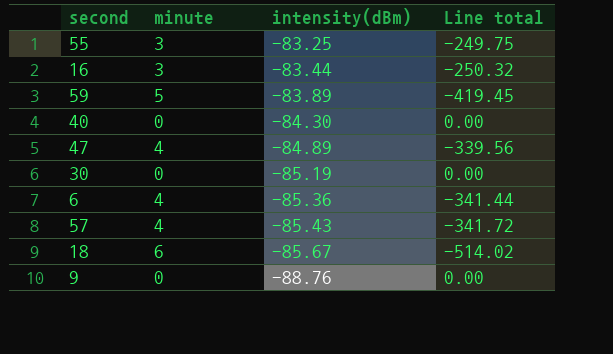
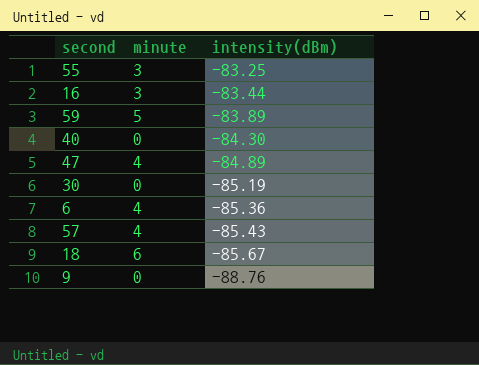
column Line total | formula: [minute] * [intensity(dBm)] -> none

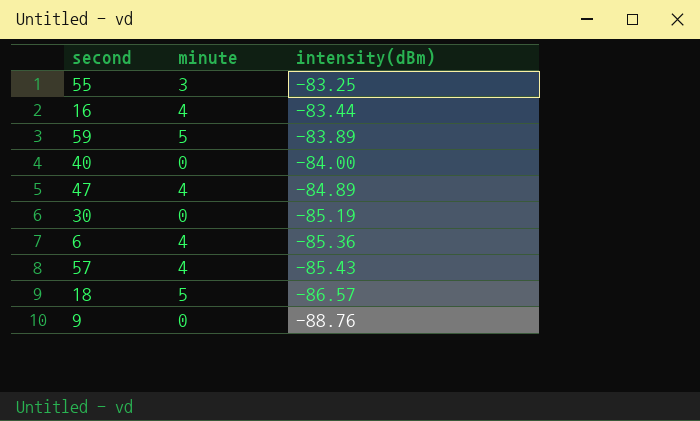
16 | minute: 3 -> 4
40 | intensity(dBm): -84.30 -> -84.00
18 | minute: 6 -> 5
18 | intensity(dBm): -85.67 -> -86.57

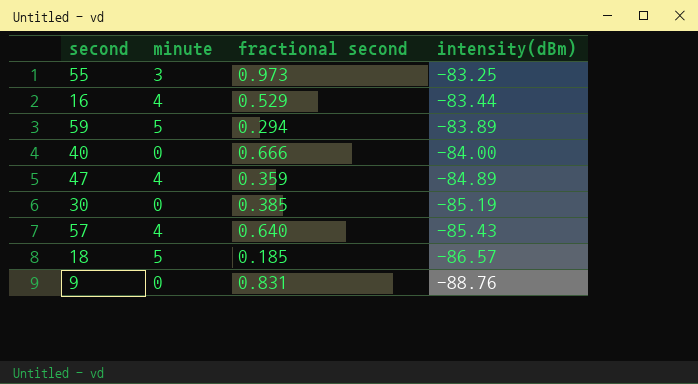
column fractional second | position: none -> 3
row 6: 4 | -85.36 -> none

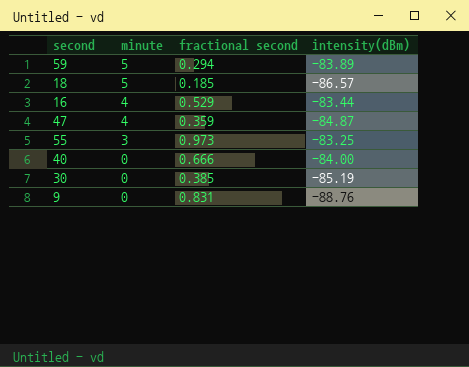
row order: intensity(dBm) descending -> minute descending
row 57: 4 | 0.640 | -85.43 -> none
47 | intensity(dBm): -84.89 -> -84.87

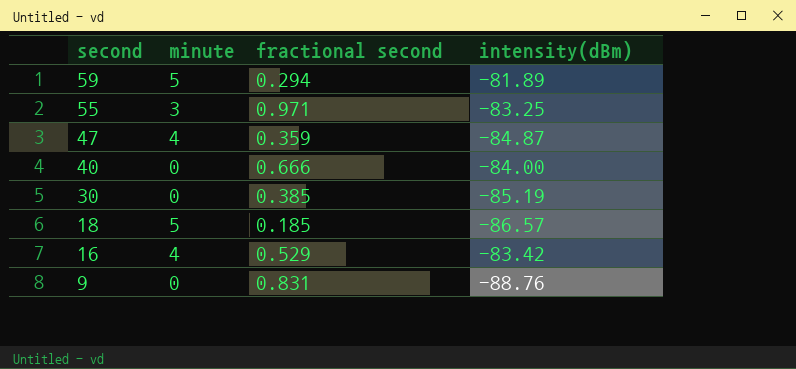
row order: minute descending -> second descending
59 | intensity(dBm): -83.89 -> -81.89
55 | fractional second: 0.973 -> 0.971
16 | intensity(dBm): -83.44 -> -83.42

